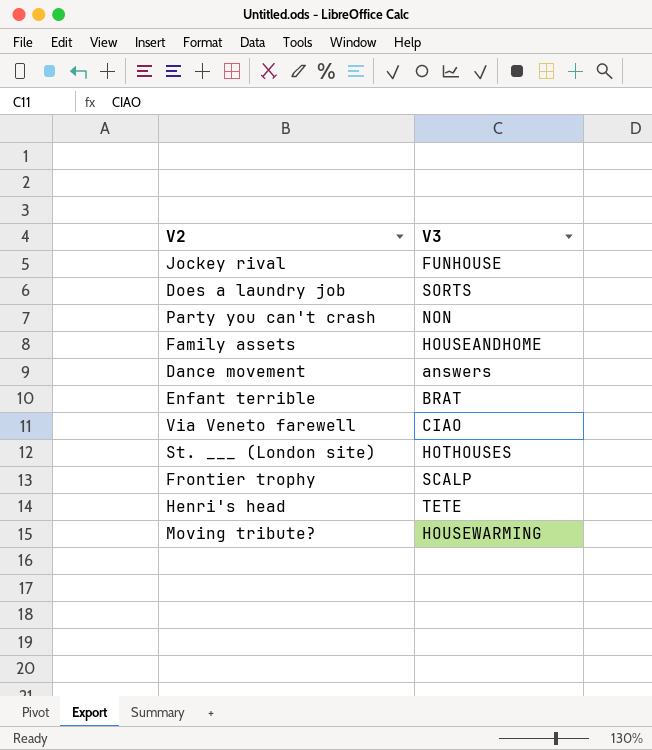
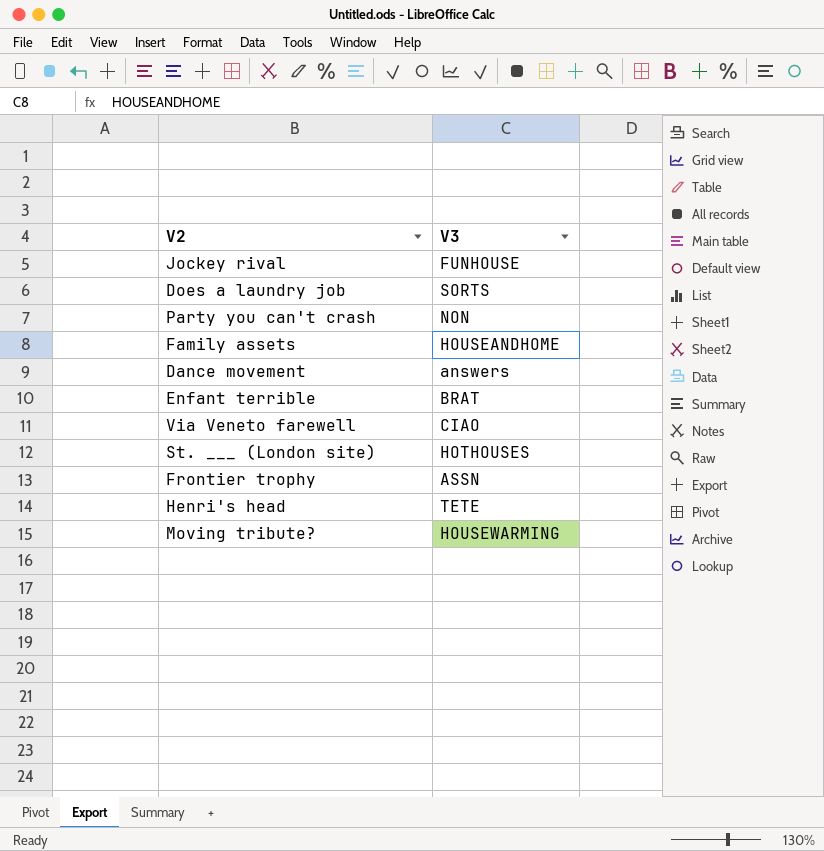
Frontier trophy | V3: SCALP -> ASSN

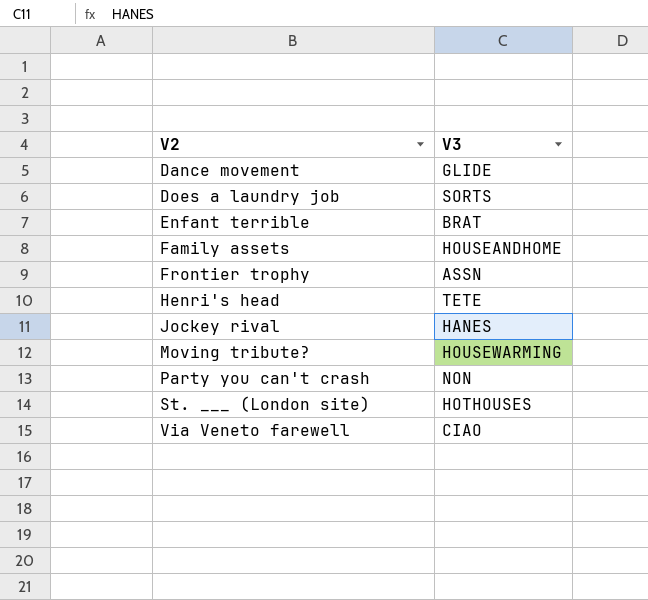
row order: none -> V2 ascending
Dance movement | V3: answers -> GLIDE
Jockey rival | V3: FUNHOUSE -> HANES

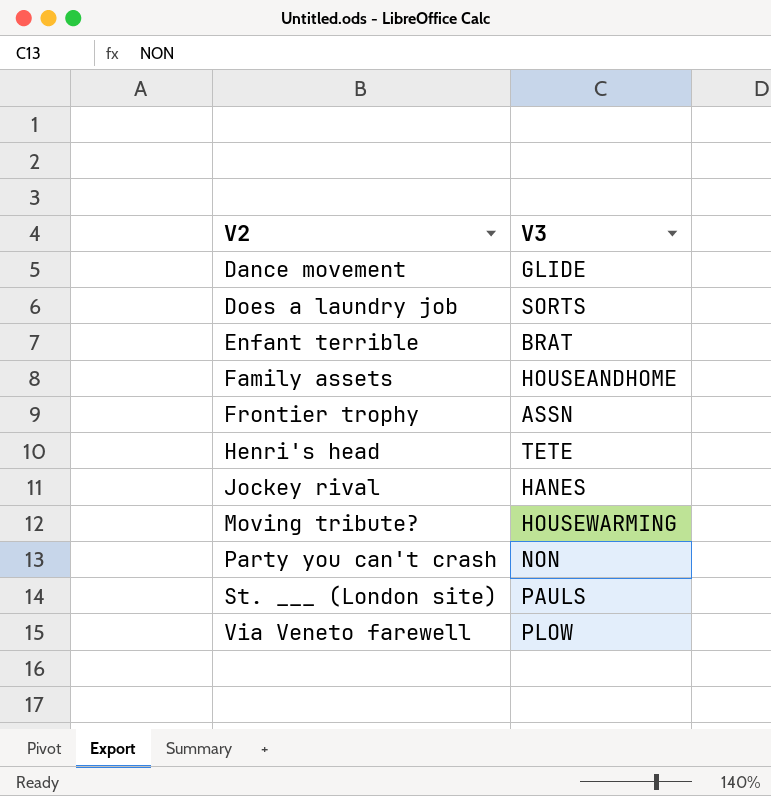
St. ___ (London site) | V3: HOTHOUSES -> PAULS
Via Veneto farewell | V3: CIAO -> PLOW

